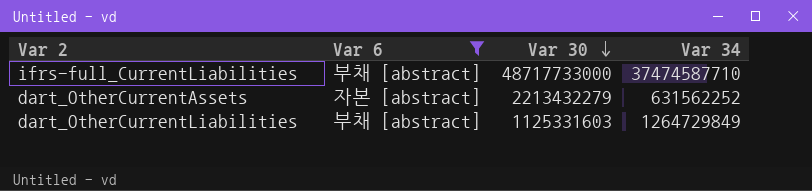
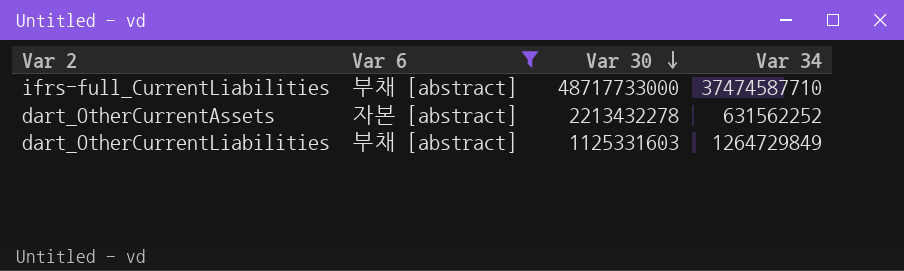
dart_OtherCurrentAssets | Var 30: 2213432279 -> 2213432278

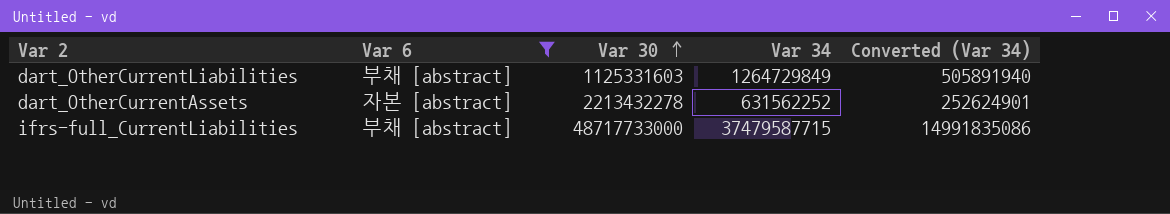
row order: Var 30 descending -> Var 30 ascending
column Converted (Var 34) | formula: none -> [Var 34] * 0.4
ifrs-full_CurrentLiabilities | Var 34: 37474587710 -> 37479587715

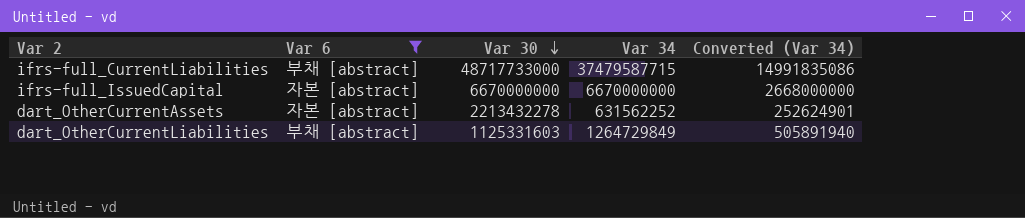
row order: Var 30 ascending -> Var 30 descending
row ifrs-full_IssuedCapital: none -> 자본 [abstract] | 6670000000 | 6670000000 | 2668000000

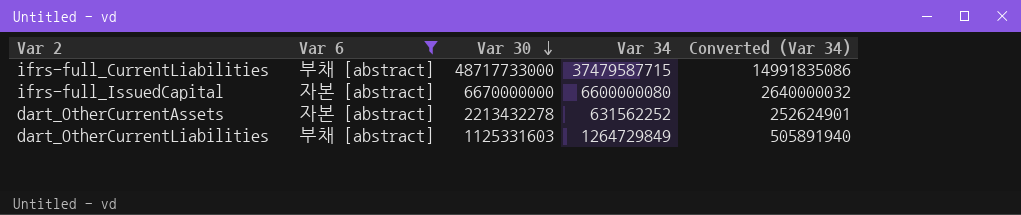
ifrs-full_IssuedCapital | Var 34: 6670000000 -> 6600000080
ifrs-full_IssuedCapital | Converted (Var 34): 2668000000 -> 2640000032

